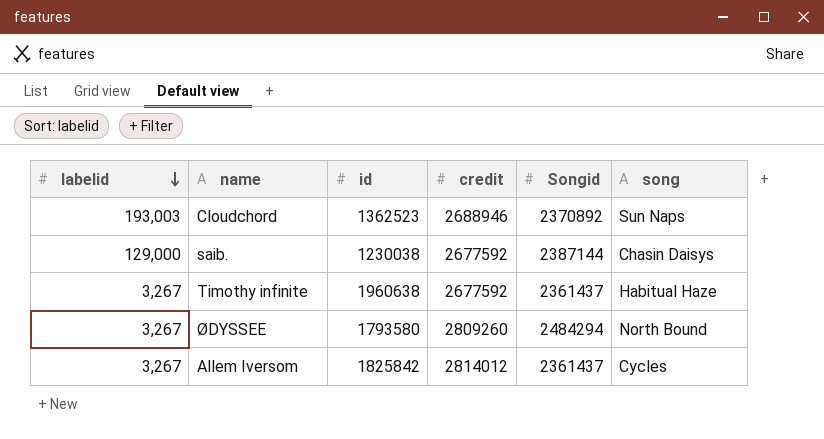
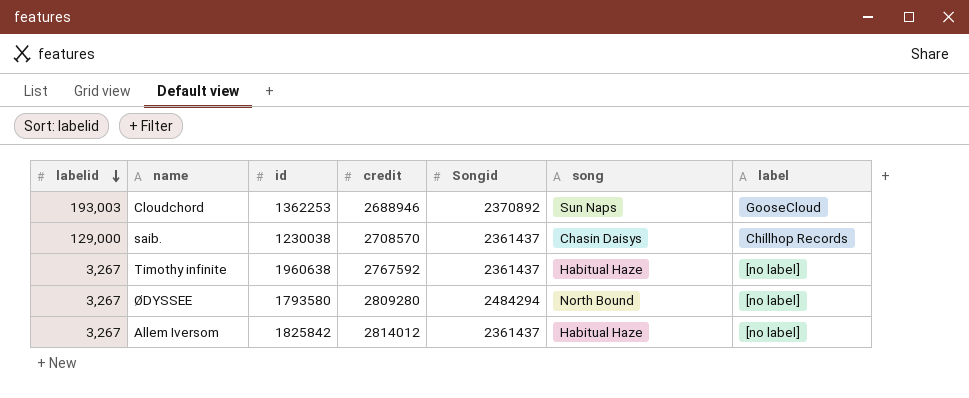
column label | position: none -> 7
Cloudchord | id: 1362523 -> 1362253
saib. | credit: 2677592 -> 2708570
saib. | Songid: 2387144 -> 2361437
Timothy infinite | credit: 2677592 -> 2767592
ØDYSSEE | credit: 2809260 -> 2809280
Allem Iversom | song: Cycles -> Habitual Haze

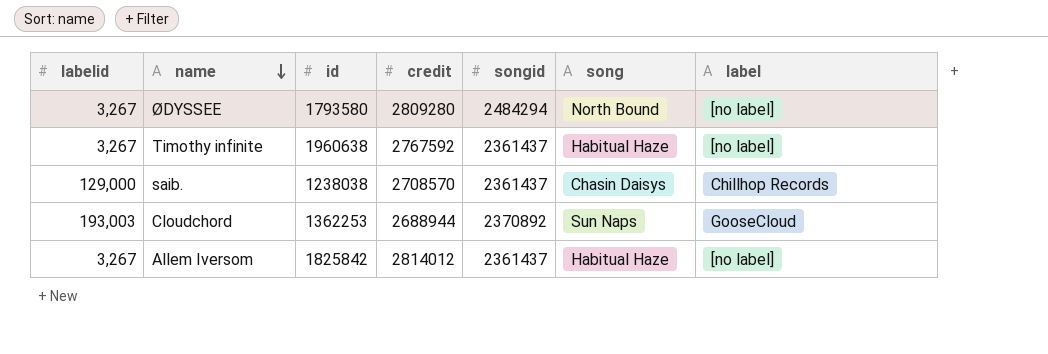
row order: labelid descending -> name descending
column name: Songid -> songid
saib. | id: 1230038 -> 1238038
Cloudchord | credit: 2688946 -> 2688944

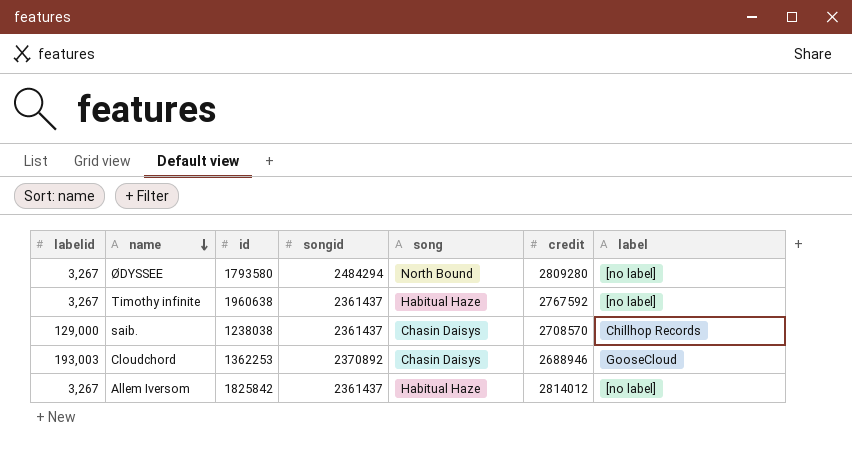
column credit | position: 4 -> 6
Cloudchord | song: Sun Naps -> Chasin Daisys
Cloudchord | credit: 2688944 -> 2688946

